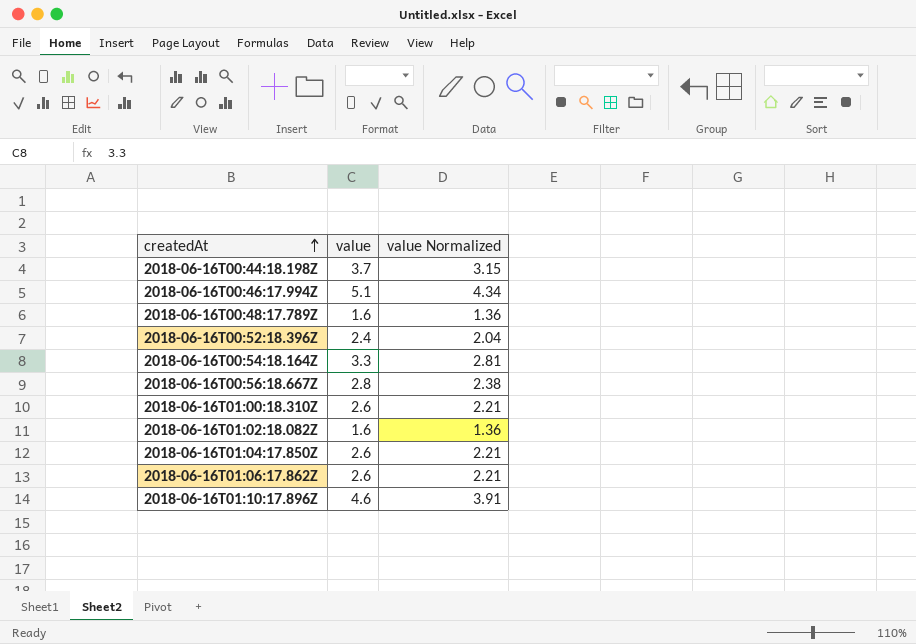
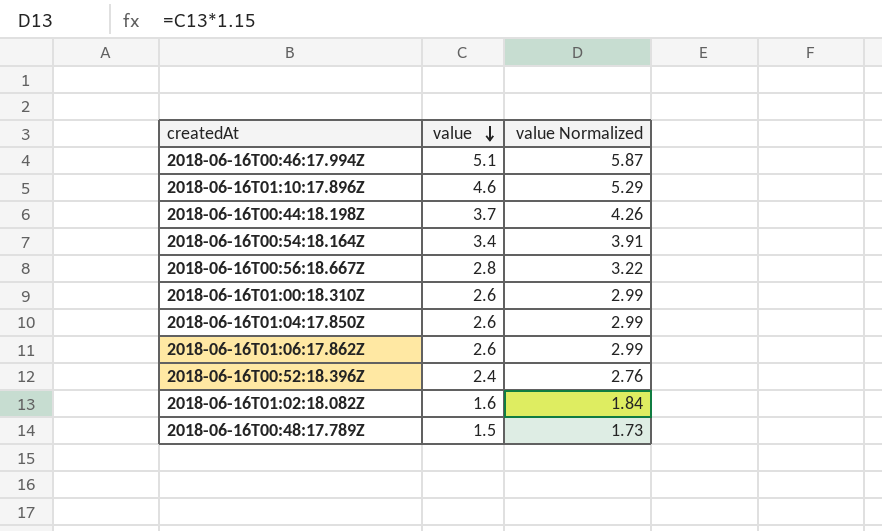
row order: createdAt ascending -> value descending
column value Normalized | formula: [value] * 0.85 -> [value] * 1.15
2018-06-16T00:54:18.164Z | value: 3.3 -> 3.4
2018-06-16T00:48:17.789Z | value: 1.6 -> 1.5

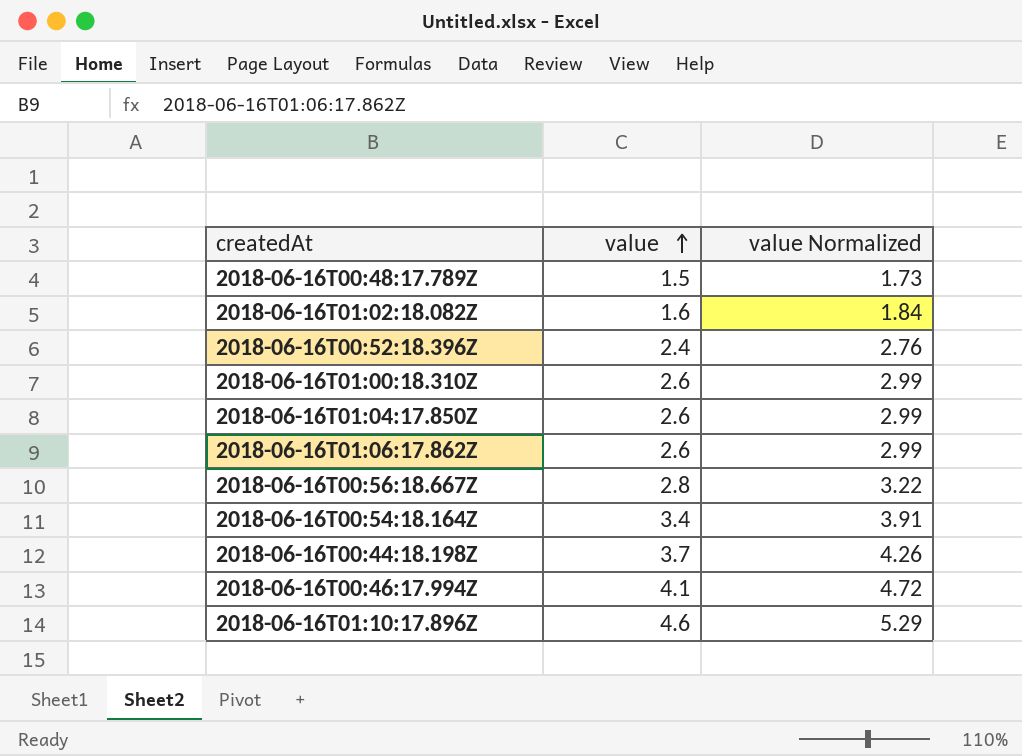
row order: value descending -> value ascending
2018-06-16T00:46:17.994Z | value: 5.1 -> 4.1
2018-06-16T00:46:17.994Z | value Normalized: 5.87 -> 4.72

